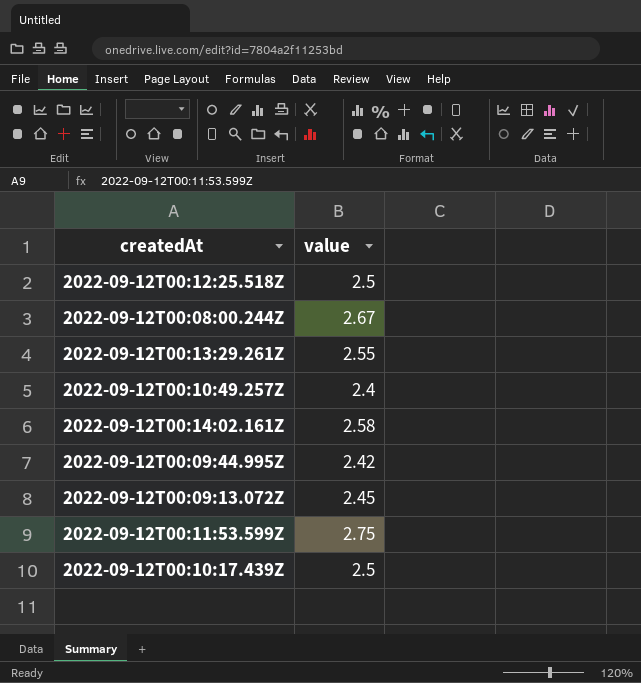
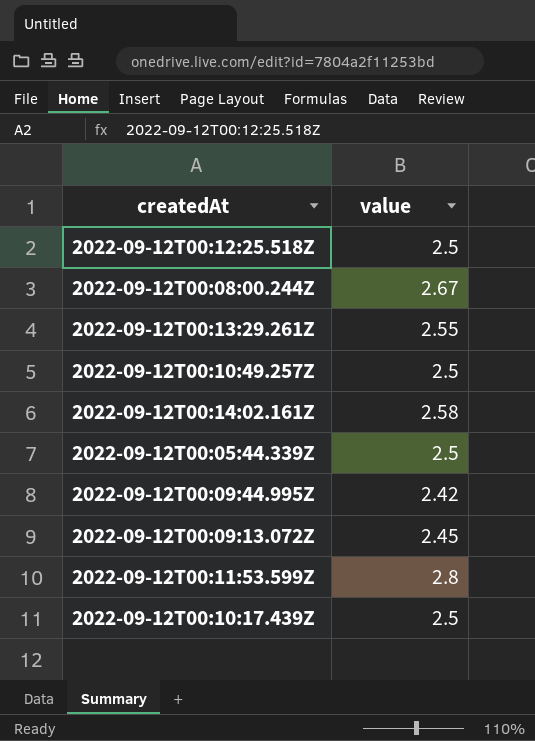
2022-09-12T00:10:49.257Z | value: 2.4 -> 2.5
row 2022-09-12T00:05:44.339Z: none -> 2.5
2022-09-12T00:11:53.599Z | value: 2.75 -> 2.8

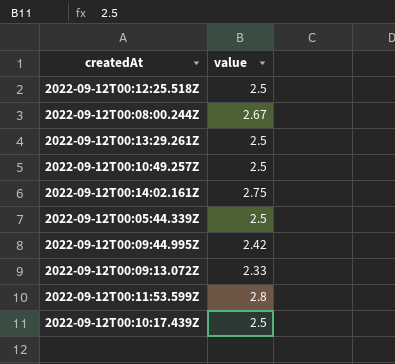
2022-09-12T00:13:29.261Z | value: 2.55 -> 2.5
2022-09-12T00:14:02.161Z | value: 2.58 -> 2.75
2022-09-12T00:09:13.072Z | value: 2.45 -> 2.33

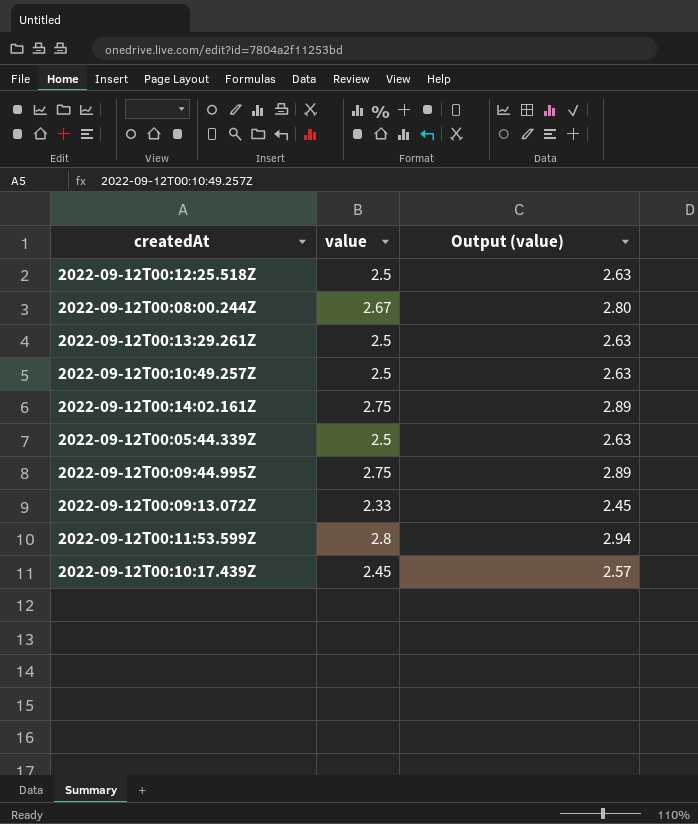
column Output (value) | formula: none -> [value] * 1.05
2022-09-12T00:09:44.995Z | value: 2.42 -> 2.75
2022-09-12T00:10:17.439Z | value: 2.5 -> 2.45

